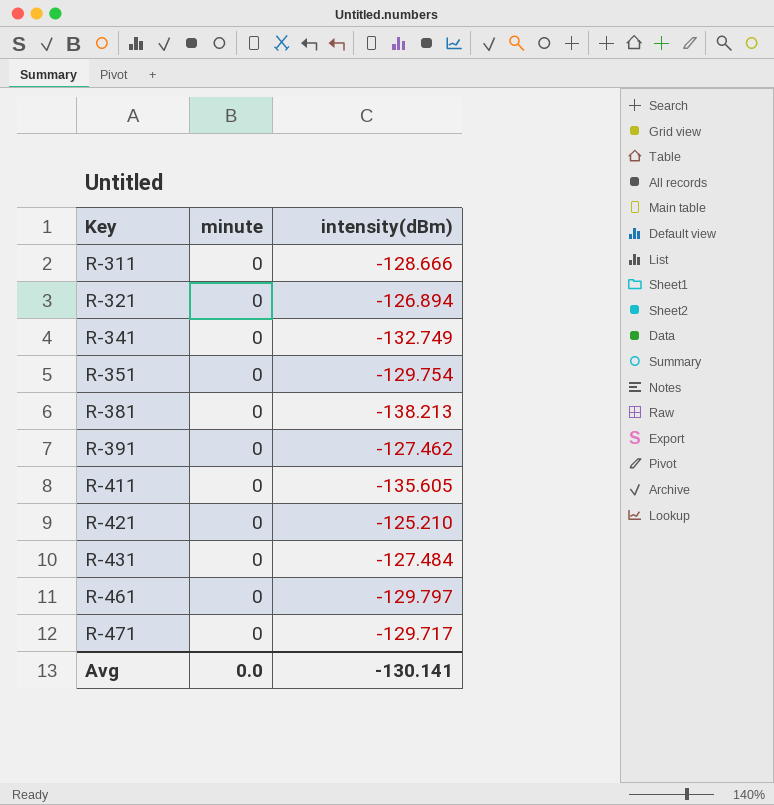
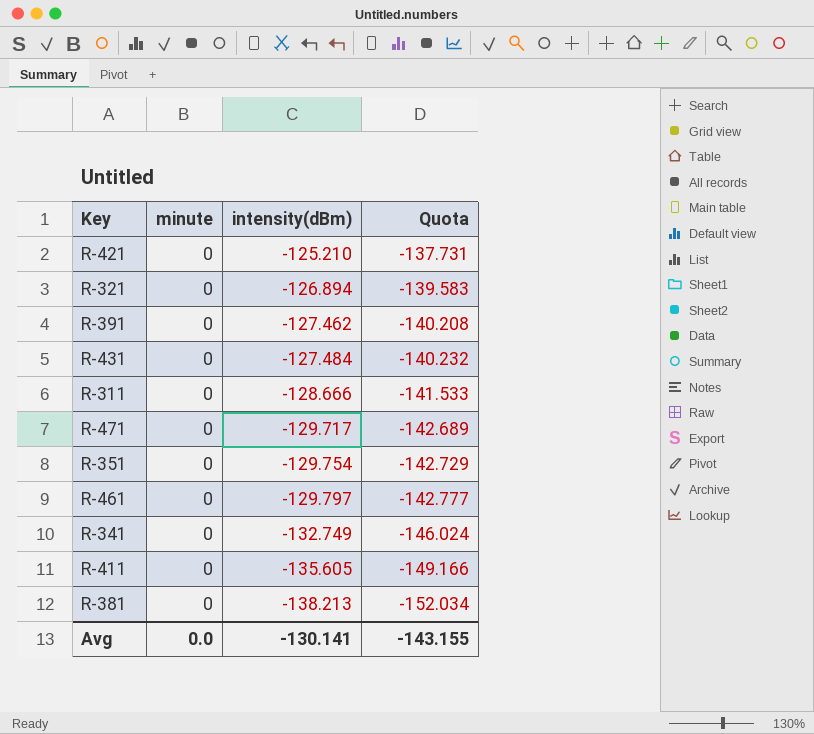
row order: Key ascending -> intensity(dBm) descending
column Quota | formula: none -> [intensity(dBm)] * 1.1

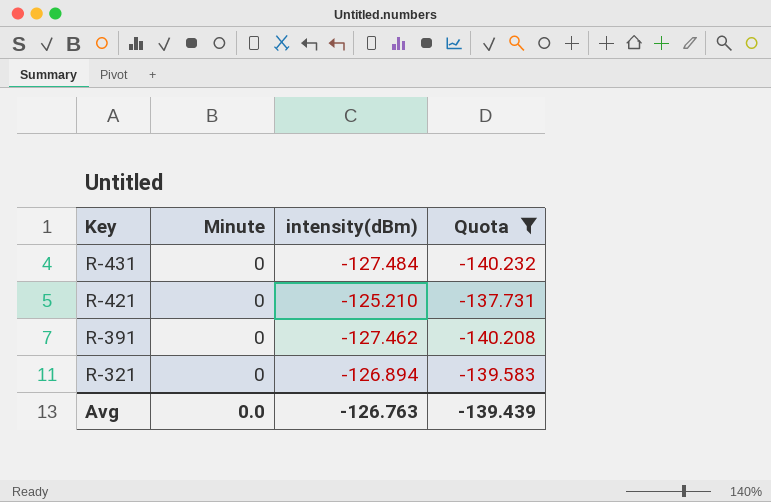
filter: none -> Quota >= -140.232
row order: intensity(dBm) descending -> Key descending
column name: minute -> Minute
Avg | intensity(dBm): -130.141 -> -126.763
Avg | Quota: -143.155 -> -139.439

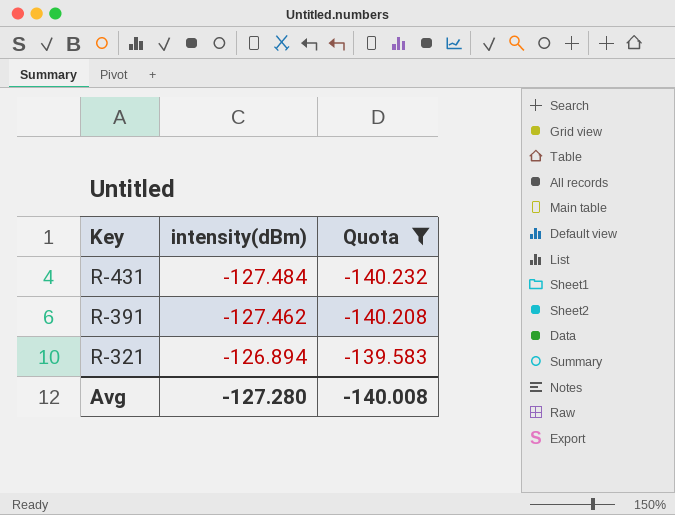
column Minute | position: 2 -> none
row R-421: 0 | -125.210 | -137.731 -> none
Avg | intensity(dBm): -126.763 -> -127.280
Avg | Quota: -139.439 -> -140.008

